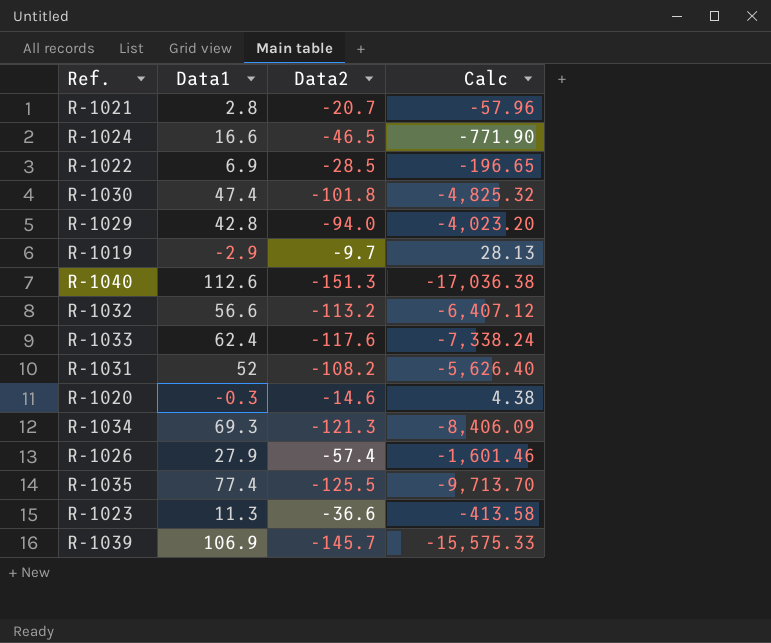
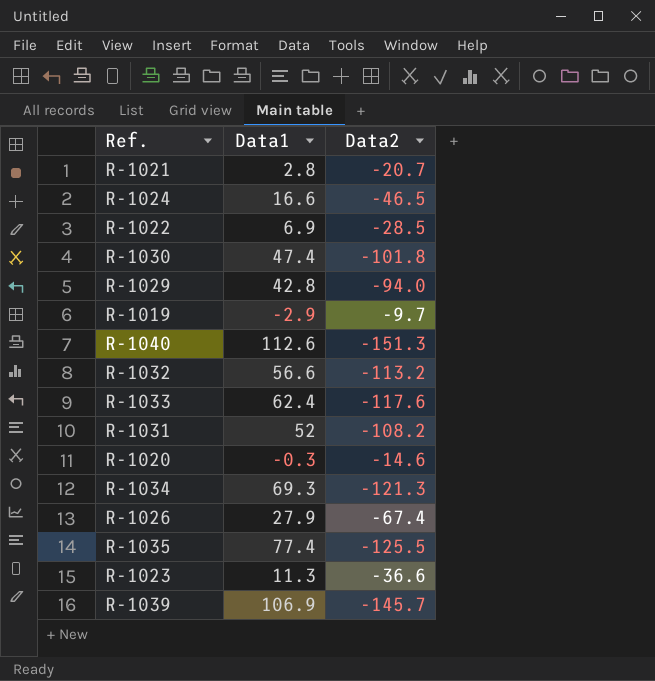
column Calc | formula: [Data1] * [Data2] -> none
R-1026 | Data2: -57.4 -> -67.4

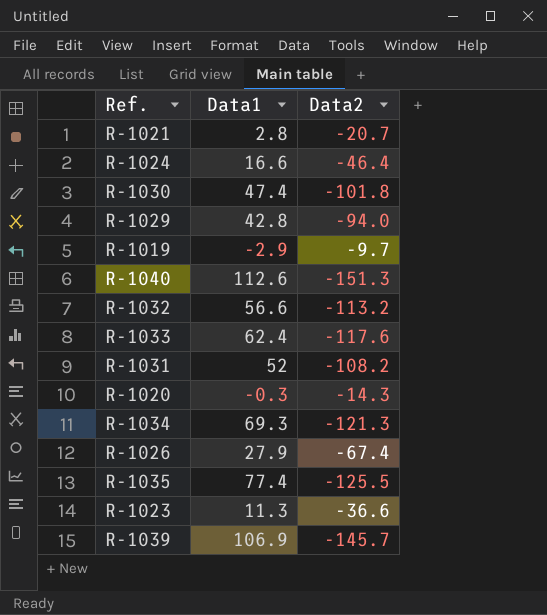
row R-1022: 6.9 | -28.5 -> none
R-1024 | Data2: -46.5 -> -46.4
R-1020 | Data2: -14.6 -> -14.3

